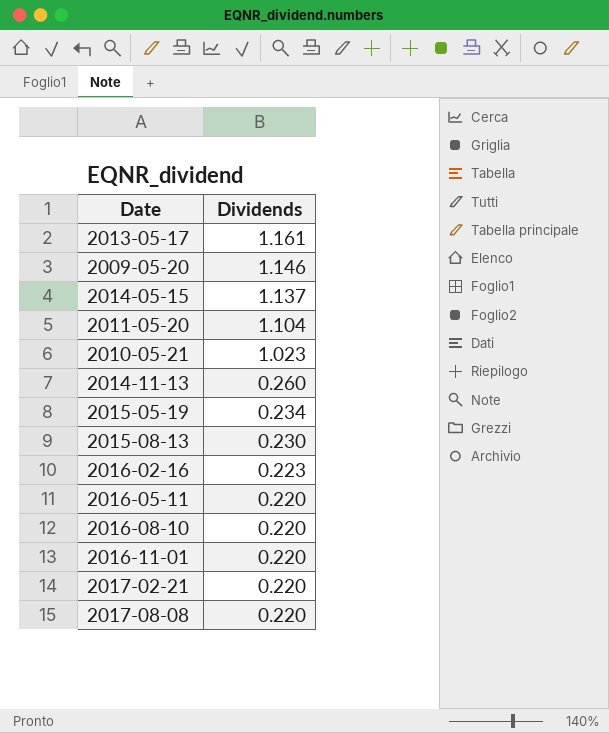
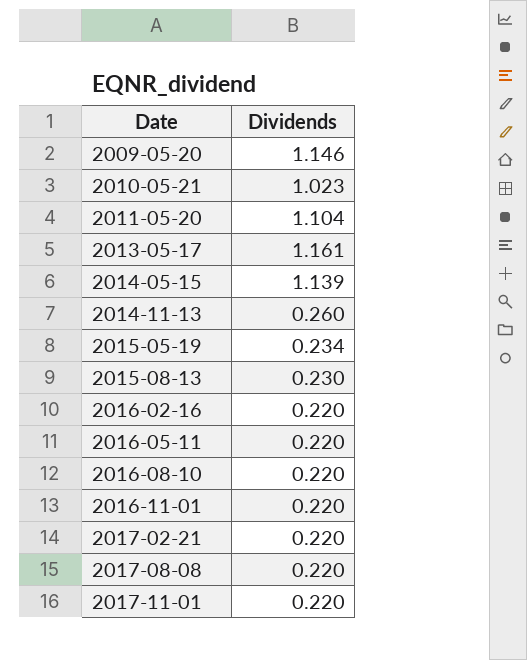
row order: Dividends descending -> Date ascending
2014-05-15 | Dividends: 1.137 -> 1.139
2016-02-16 | Dividends: 0.223 -> 0.220
row 2017-11-01: none -> 0.220

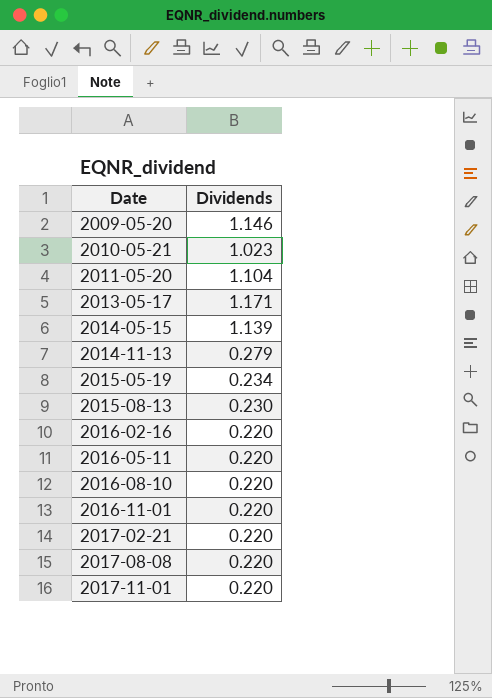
2013-05-17 | Dividends: 1.161 -> 1.171
2014-11-13 | Dividends: 0.260 -> 0.279

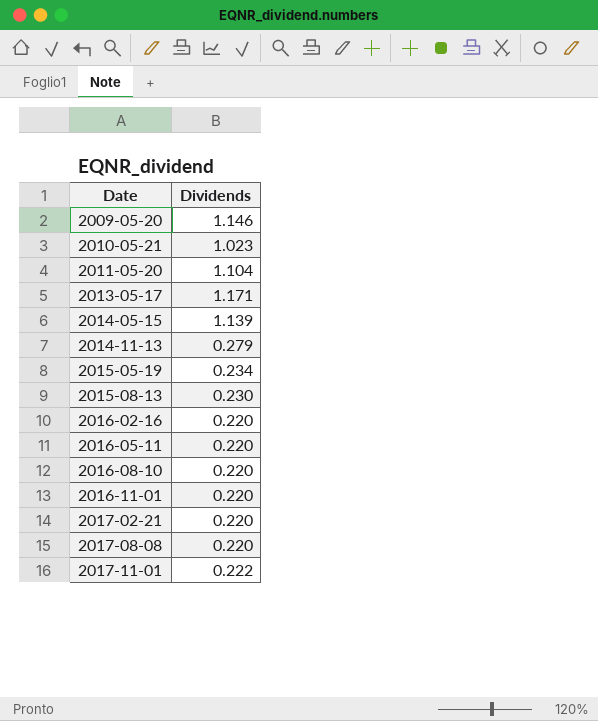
2017-11-01 | Dividends: 0.220 -> 0.222

